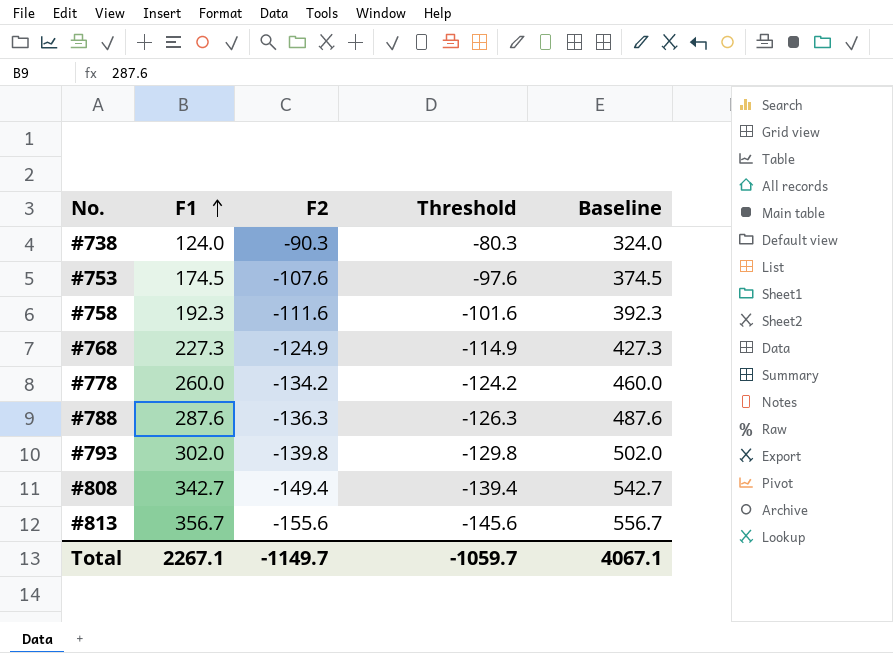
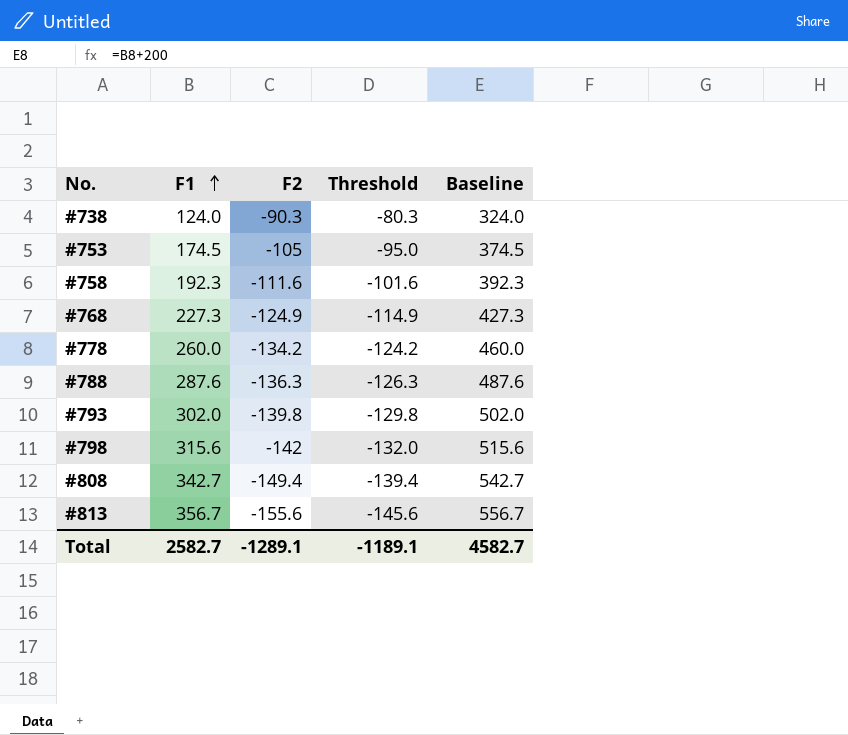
#753 | F2: -107.6 -> -105
#753 | Threshold: -97.6 -> -95.0
row #798: none -> 315.6 | -142 | -132.0 | 515.6
Total | F1: 2267.1 -> 2582.7
Total | F2: -1149.7 -> -1289.1
Total | Threshold: -1059.7 -> -1189.1
Total | Baseline: 4067.1 -> 4582.7

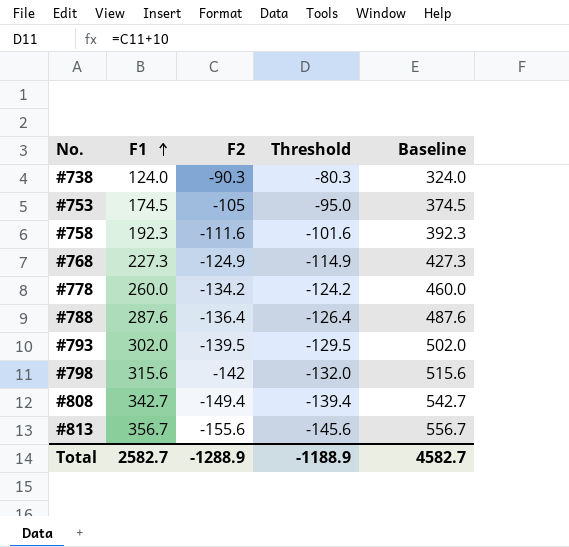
#788 | F2: -136.3 -> -136.4
#788 | Threshold: -126.3 -> -126.4
#793 | F2: -139.8 -> -139.5
#793 | Threshold: -129.8 -> -129.5
Total | F2: -1289.1 -> -1288.9
Total | Threshold: -1189.1 -> -1188.9

